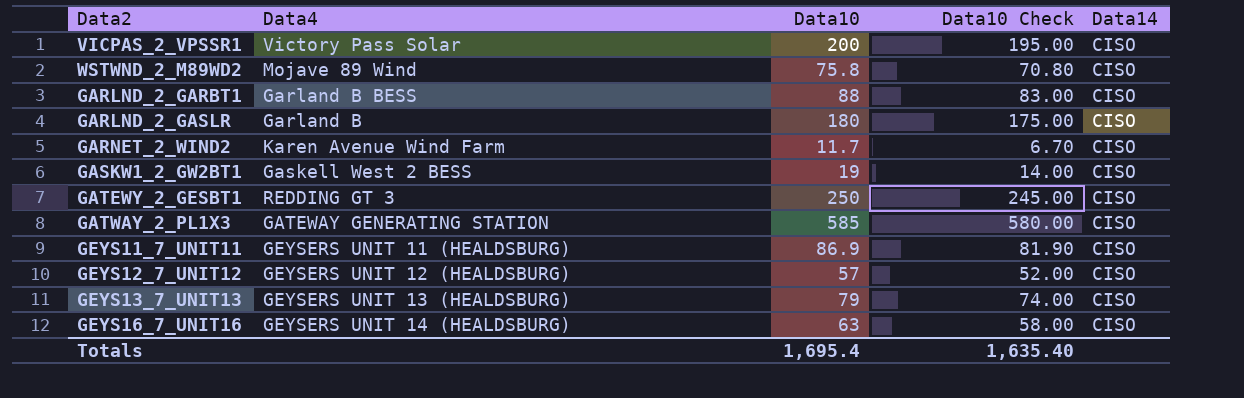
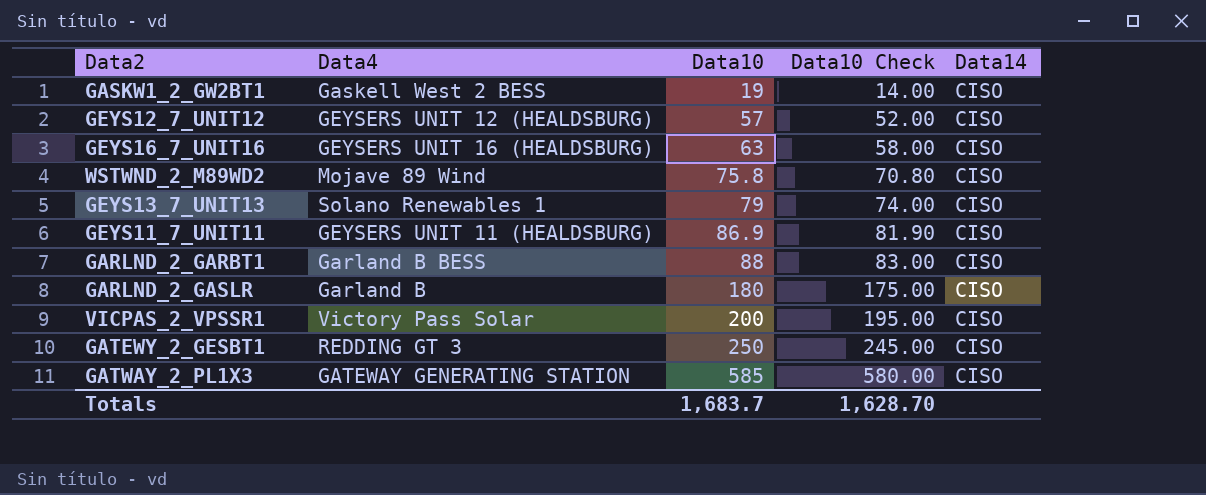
row order: none -> Data10 ascending
row GARNET_2_WIND2: Karen Avenue Wind Farm | 11.7 | 6.70 | CISO -> none
GEYS16_7_UNIT16 | Data4: GEYSERS UNIT 14 (HEALDSBURG) -> GEYSERS UNIT 16 (HEALDSBURG)
GEYS13_7_UNIT13 | Data4: GEYSERS UNIT 13 (HEALDSBURG) -> Solano Renewables 1
Totals | Data10: 1,695.4 -> 1,683.7
Totals | Data10 Check: 1,635.40 -> 1,628.70

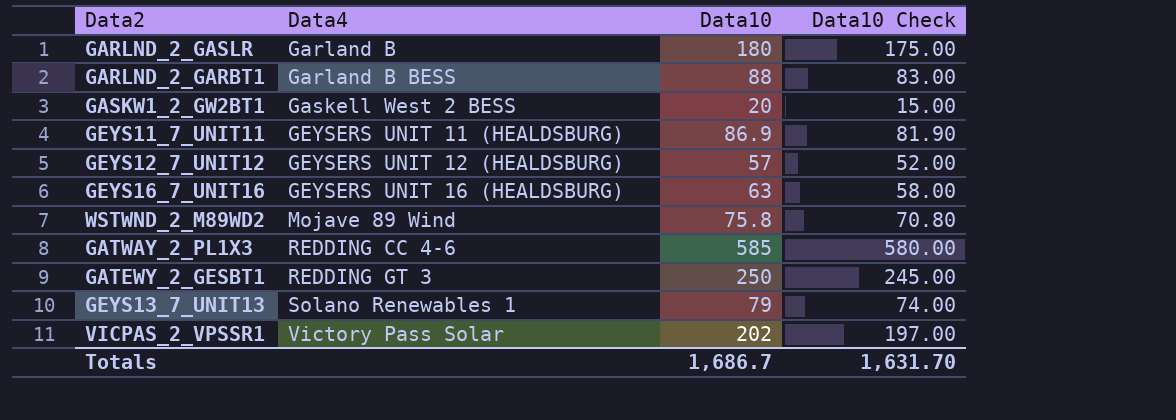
row order: Data10 ascending -> Data4 ascending
column Data14 | position: 5 -> none
GASKW1_2_GW2BT1 | Data10: 19 -> 20
GASKW1_2_GW2BT1 | Data10 Check: 14.00 -> 15.00
GATWAY_2_PL1X3 | Data4: GATEWAY GENERATING STATION -> REDDING CC 4-6
VICPAS_2_VPSSR1 | Data10: 200 -> 202
VICPAS_2_VPSSR1 | Data10 Check: 195.00 -> 197.00
Totals | Data10: 1,683.7 -> 1,686.7
Totals | Data10 Check: 1,628.70 -> 1,631.70

